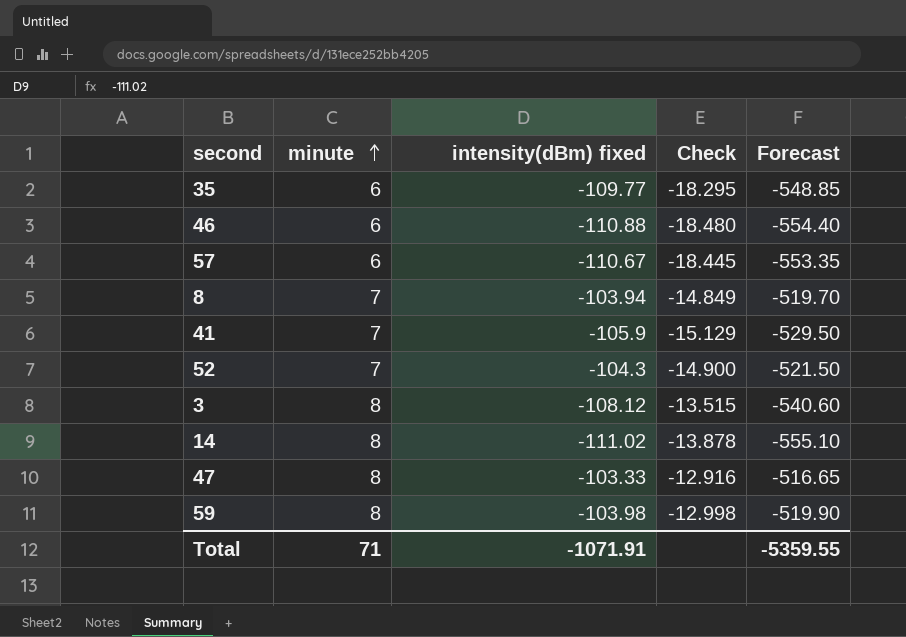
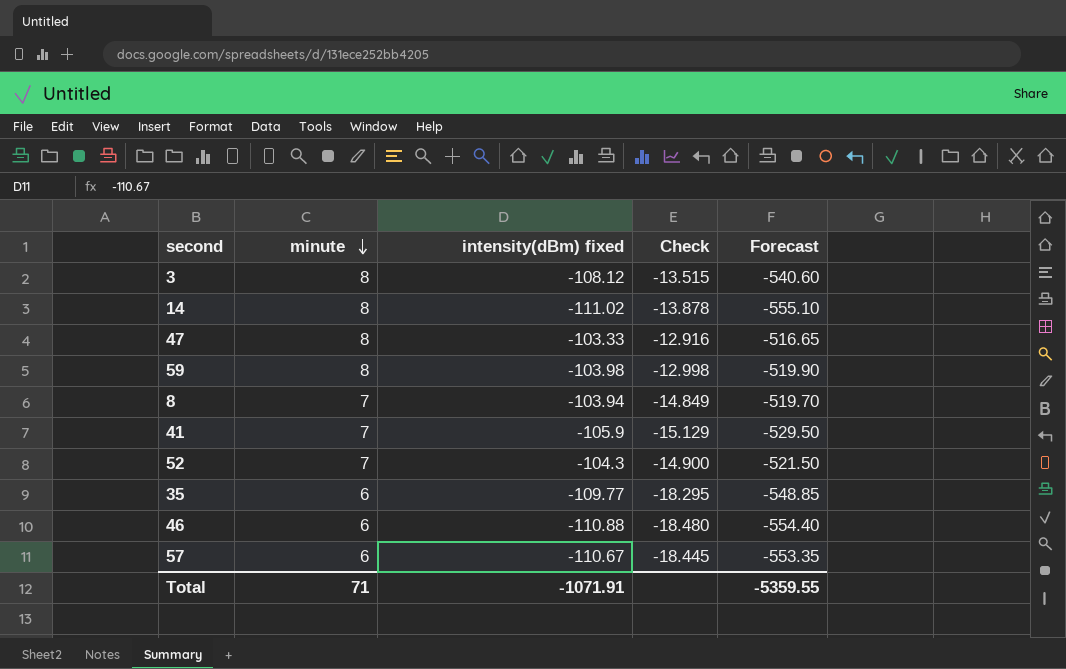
row order: minute ascending -> minute descending

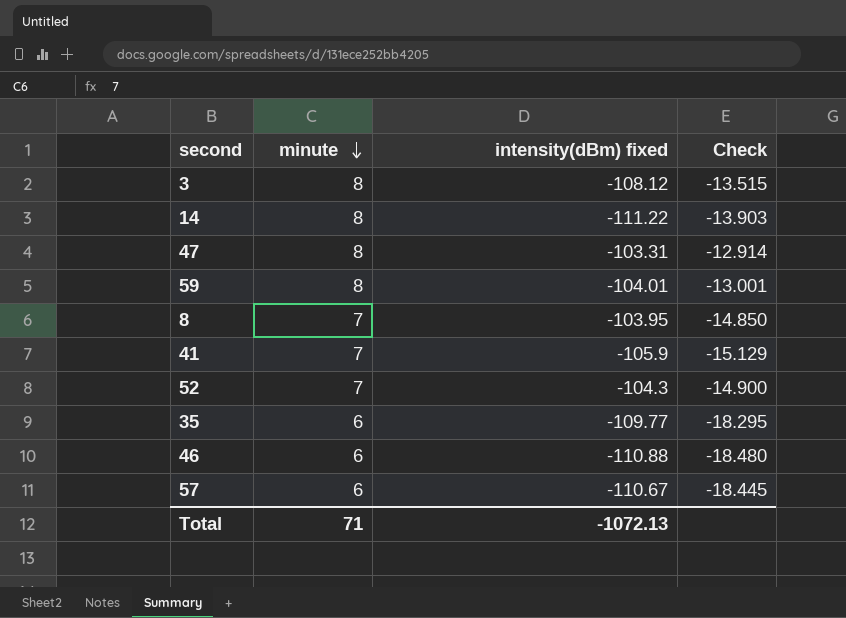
column Forecast | formula: [intensity(dBm) fixed] * 5 -> none
14 | intensity(dBm) fixed: -111.02 -> -111.22
14 | Check: -13.878 -> -13.903
47 | intensity(dBm) fixed: -103.33 -> -103.31
47 | Check: -12.916 -> -12.914
59 | intensity(dBm) fixed: -103.98 -> -104.01
59 | Check: -12.998 -> -13.001
8 | intensity(dBm) fixed: -103.94 -> -103.95
8 | Check: -14.849 -> -14.850
Total | intensity(dBm) fixed: -1071.91 -> -1072.13

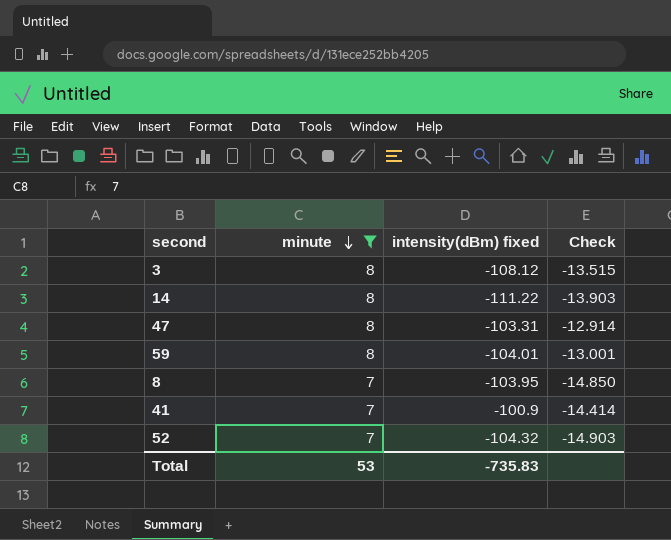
filter: none -> minute != 6
41 | intensity(dBm) fixed: -105.9 -> -100.9
41 | Check: -15.129 -> -14.414
52 | intensity(dBm) fixed: -104.3 -> -104.32
52 | Check: -14.900 -> -14.903
Total | minute: 71 -> 53
Total | intensity(dBm) fixed: -1072.13 -> -735.83

